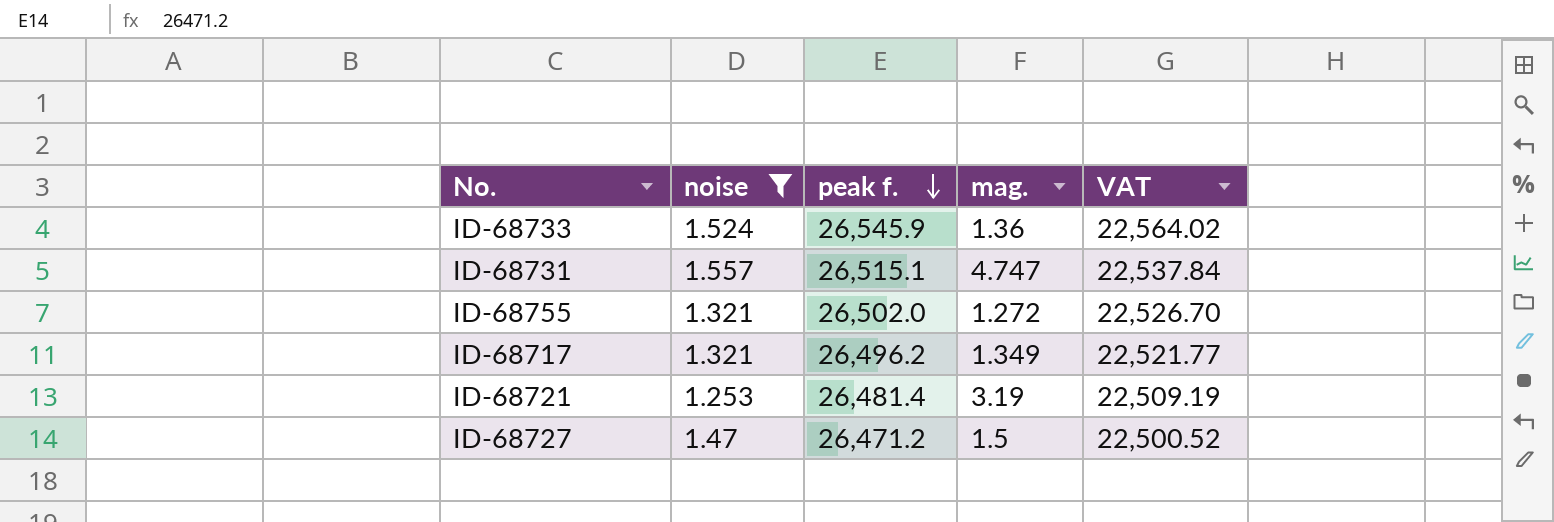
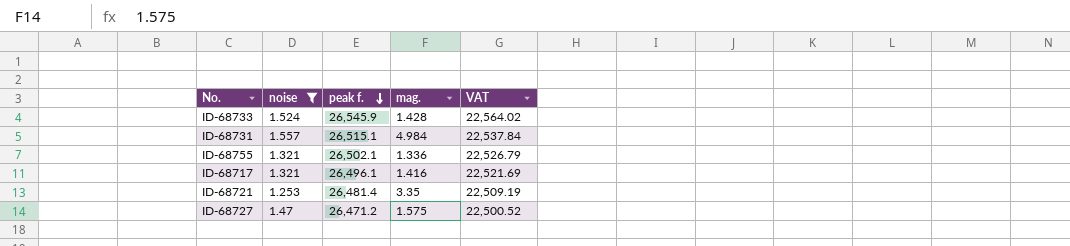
ID-68733 | mag.: 1.36 -> 1.428
ID-68731 | mag.: 4.747 -> 4.984
ID-68755 | peak f.: 26,502.0 -> 26,502.1
ID-68755 | mag.: 1.272 -> 1.336
ID-68755 | VAT: 22,526.70 -> 22,526.79
ID-68717 | peak f.: 26,496.2 -> 26,496.1
ID-68717 | mag.: 1.349 -> 1.416
ID-68717 | VAT: 22,521.77 -> 22,521.69
ID-68721 | mag.: 3.19 -> 3.35
ID-68727 | mag.: 1.5 -> 1.575

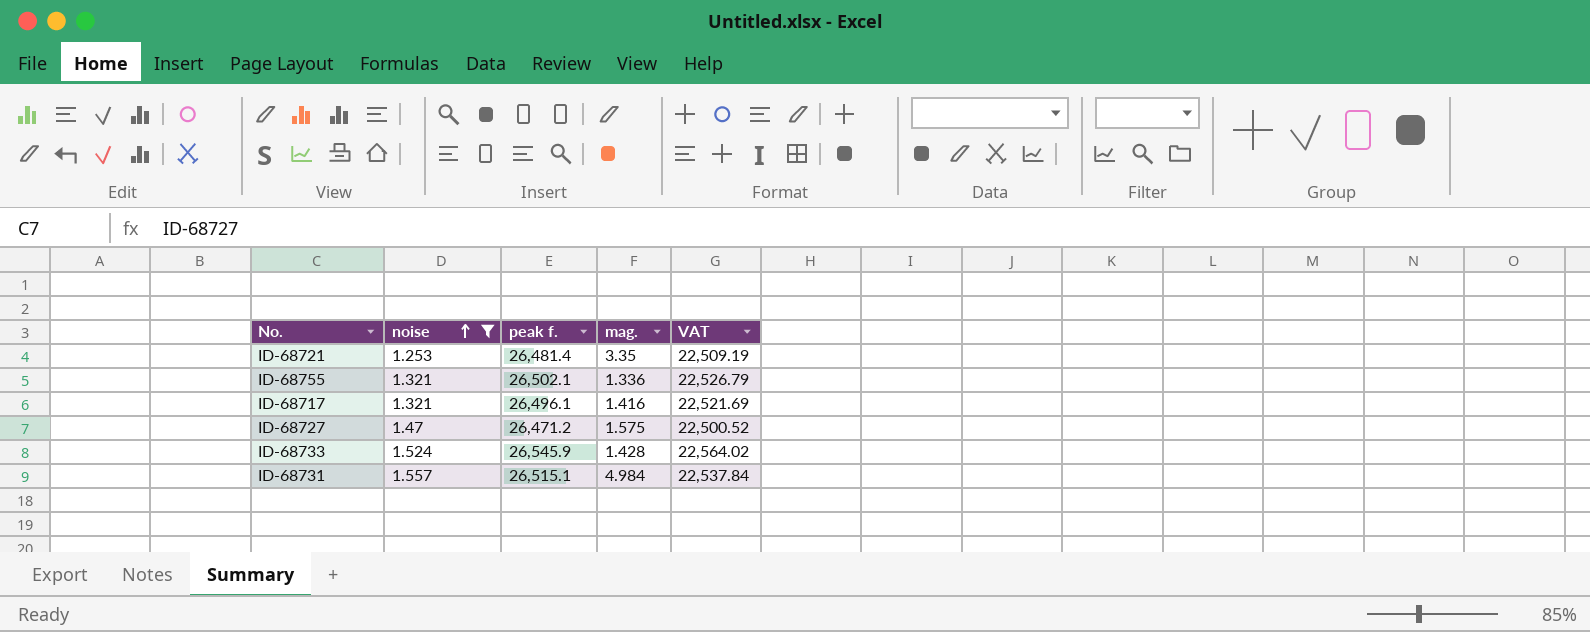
row order: peak f. descending -> noise ascending

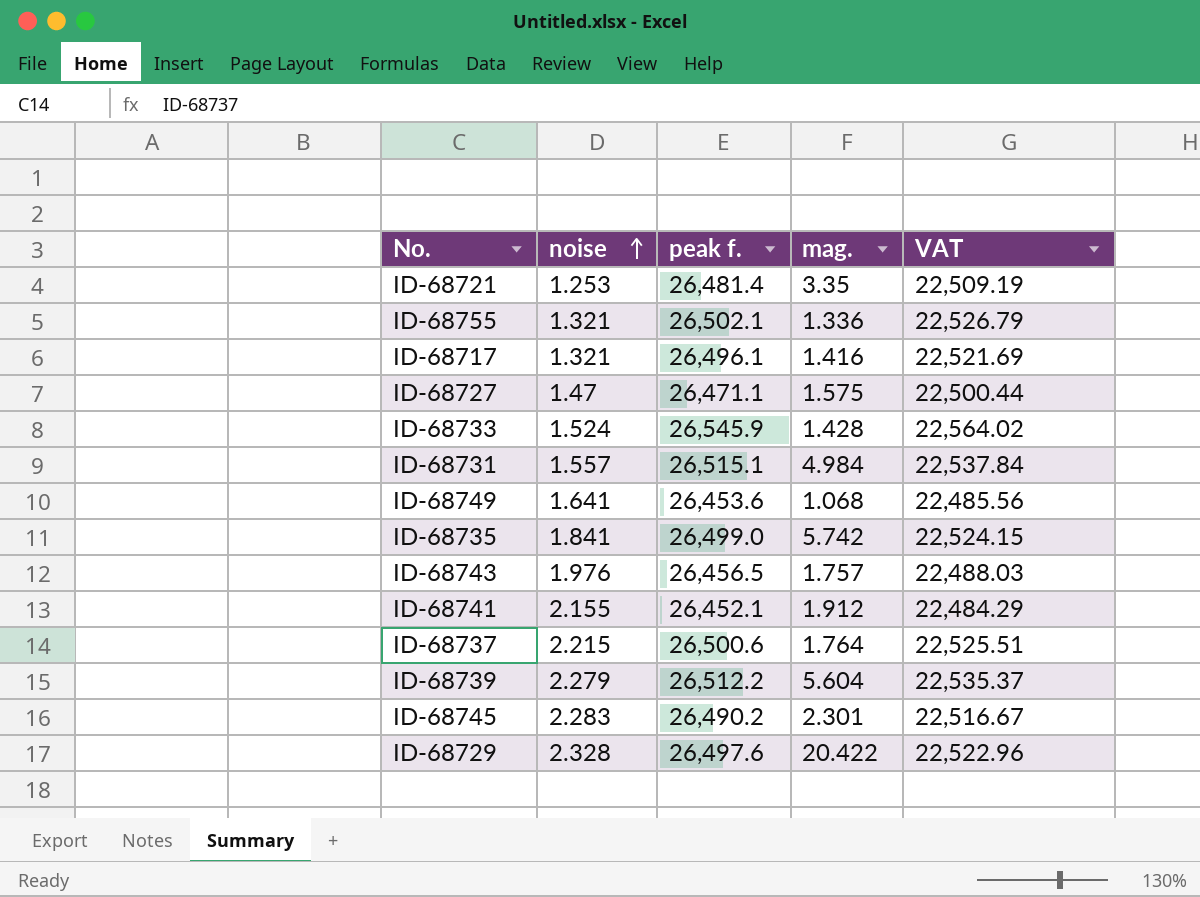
filter: noise <= 1.557 -> none
ID-68727 | peak f.: 26,471.2 -> 26,471.1
ID-68727 | VAT: 22,500.52 -> 22,500.44

